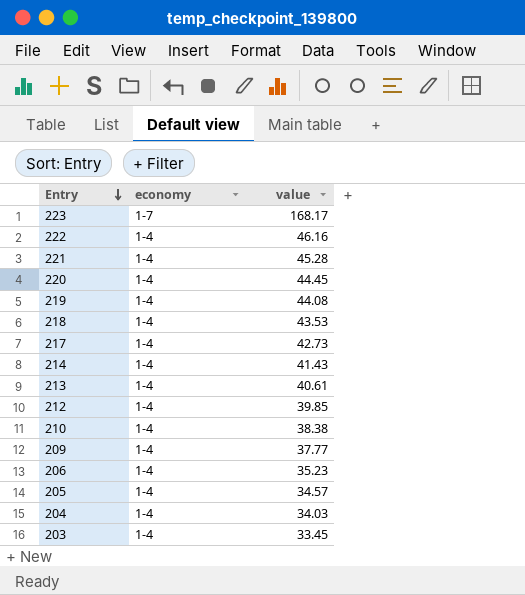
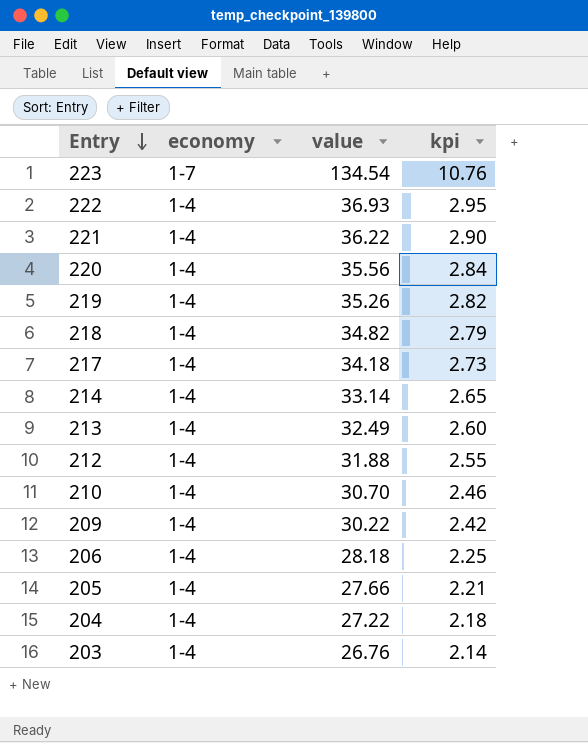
column kpi | formula: none -> [value] * 0.08
223 | value: 168.17 -> 134.54
222 | value: 46.16 -> 36.93
221 | value: 45.28 -> 36.22
220 | value: 44.45 -> 35.56
219 | value: 44.08 -> 35.26
218 | value: 43.53 -> 34.82
217 | value: 42.73 -> 34.18
214 | value: 41.43 -> 33.14
213 | value: 40.61 -> 32.49
212 | value: 39.85 -> 31.88
210 | value: 38.38 -> 30.70
209 | value: 37.77 -> 30.22
206 | value: 35.23 -> 28.18
205 | value: 34.57 -> 27.66
204 | value: 34.03 -> 27.22
203 | value: 33.45 -> 26.76

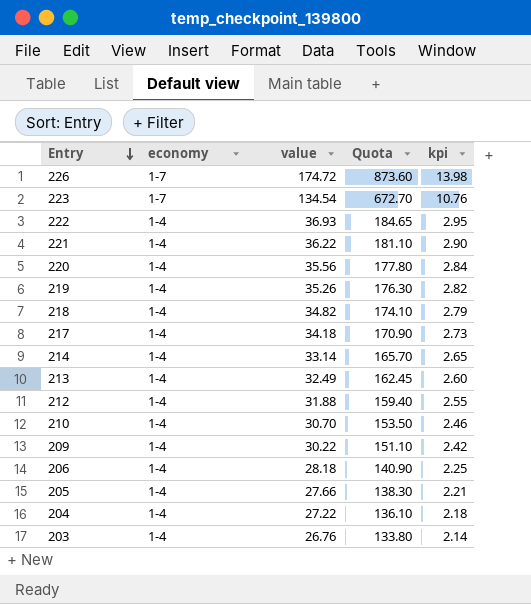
column Quota | formula: none -> [value] * 5
row 226: none -> 1-7 | 174.72 | 873.60 | 13.98

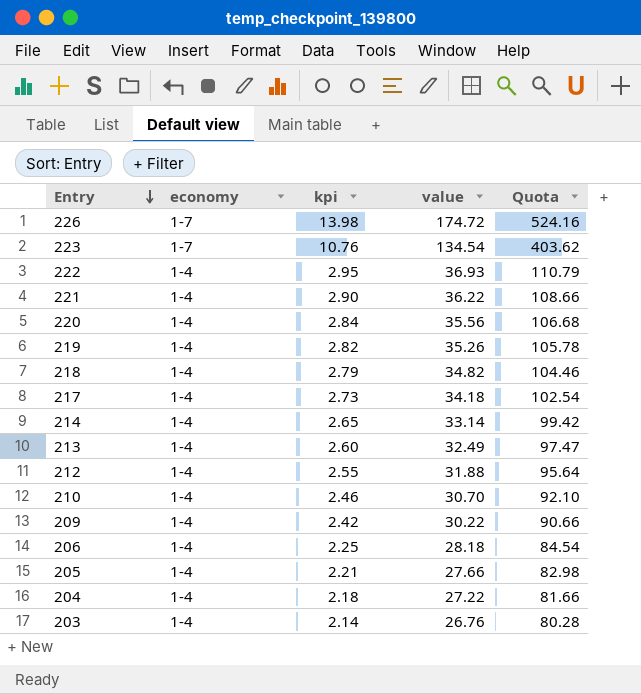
column kpi | position: 5 -> 3
column Quota | formula: [value] * 5 -> [value] * 3

